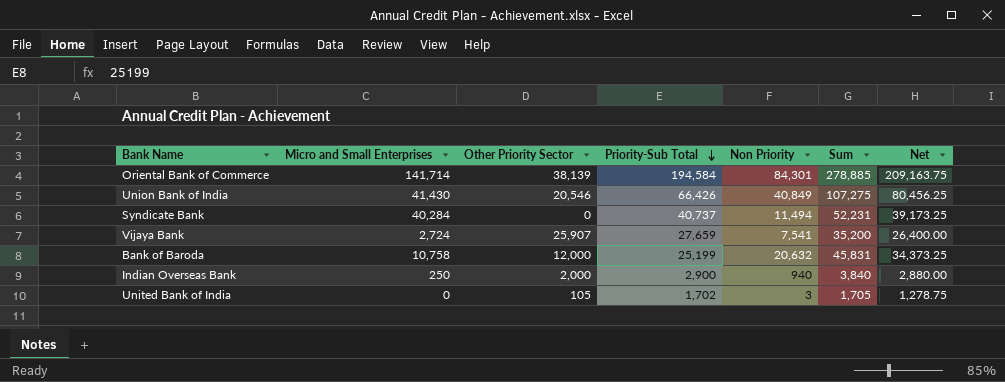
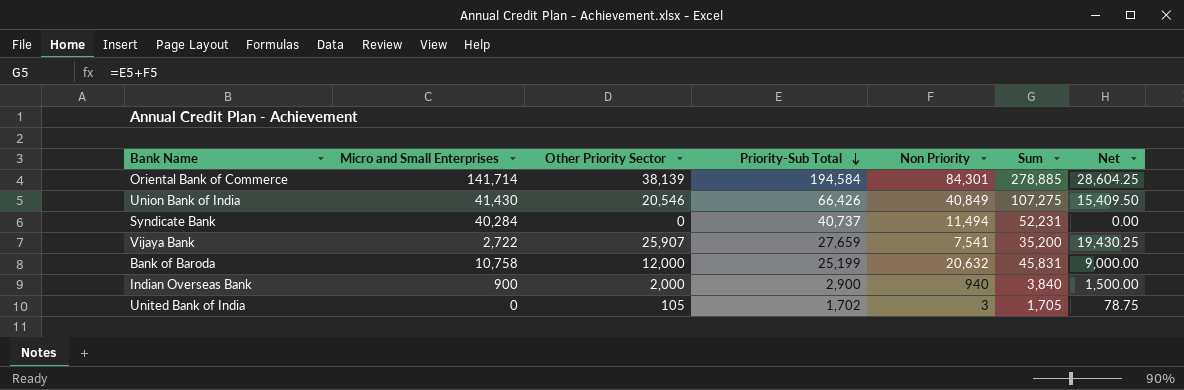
column Net | formula: [Sum] * 0.75 -> [Other Priority Sector] * 0.75
Vijaya Bank | Micro and Small Enterprises: 2,724 -> 2,722
Indian Overseas Bank | Micro and Small Enterprises: 250 -> 900

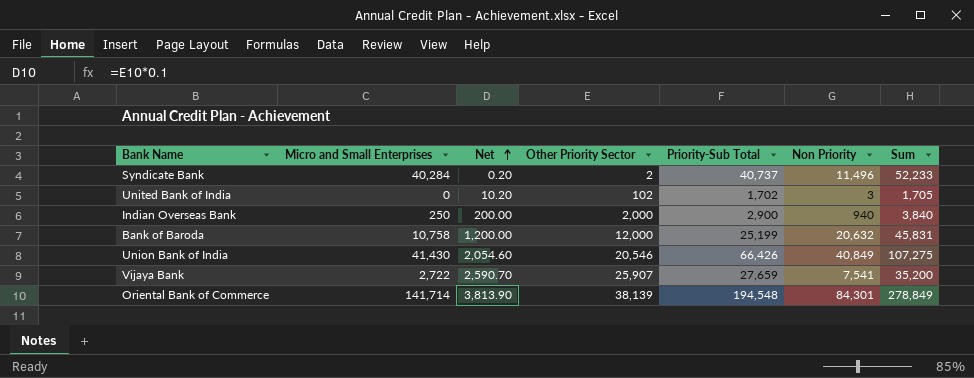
row order: Priority-Sub Total descending -> Net ascending
column Net | formula: [Other Priority Sector] * 0.75 -> [Other Priority Sector] * 0.1
column Net | position: 7 -> 3
Syndicate Bank | Other Priority Sector: 0 -> 2
Syndicate Bank | Non Priority: 11,494 -> 11,496
Syndicate Bank | Sum: 52,231 -> 52,233
United Bank of India | Other Priority Sector: 105 -> 102
Indian Overseas Bank | Micro and Small Enterprises: 900 -> 250
Oriental Bank of Commerce | Priority-Sub Total: 194,584 -> 194,548
Oriental Bank of Commerce | Sum: 278,885 -> 278,849

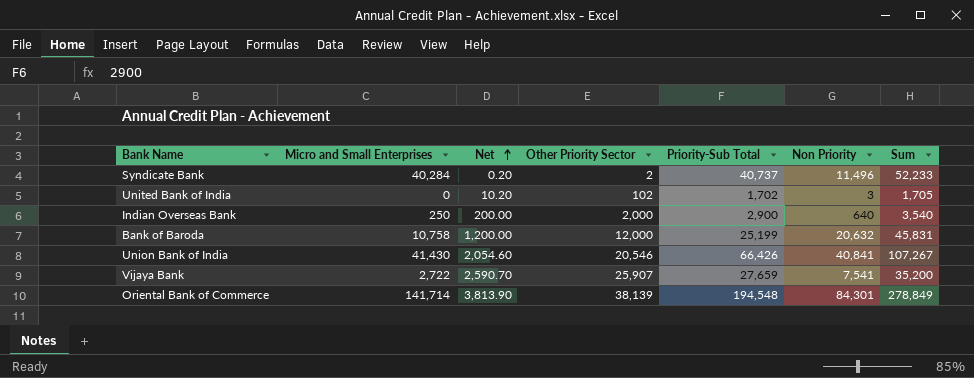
Indian Overseas Bank | Non Priority: 940 -> 640
Indian Overseas Bank | Sum: 3,840 -> 3,540
Union Bank of India | Non Priority: 40,849 -> 40,841
Union Bank of India | Sum: 107,275 -> 107,267

